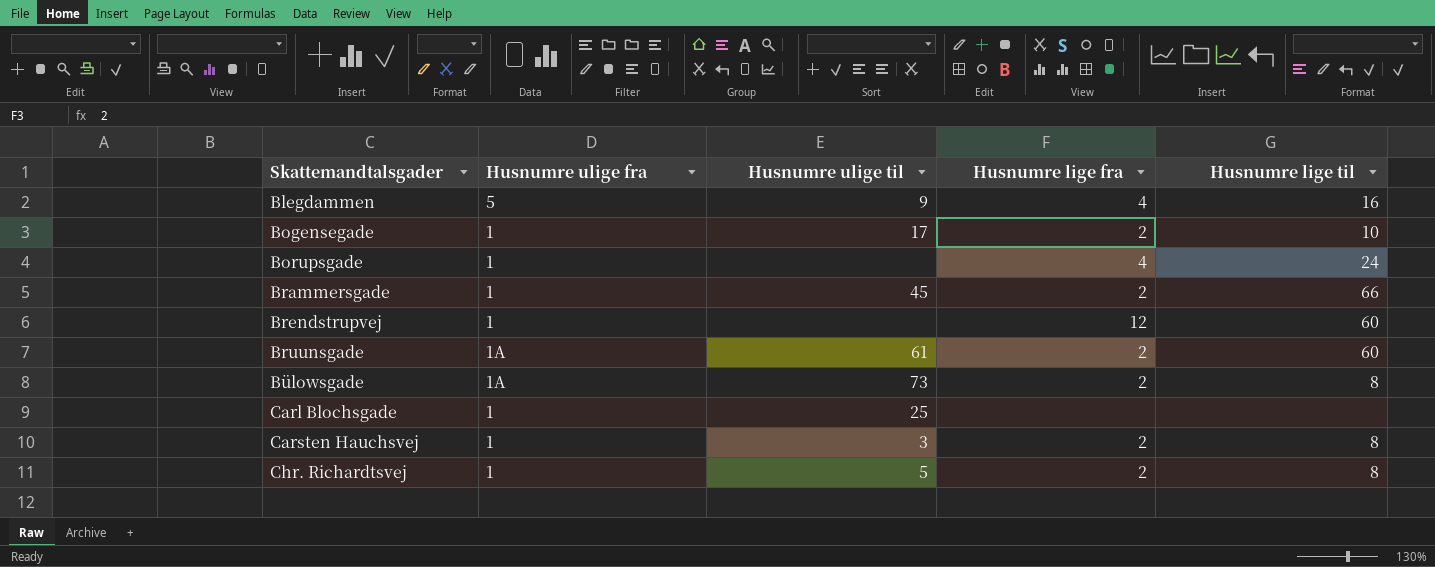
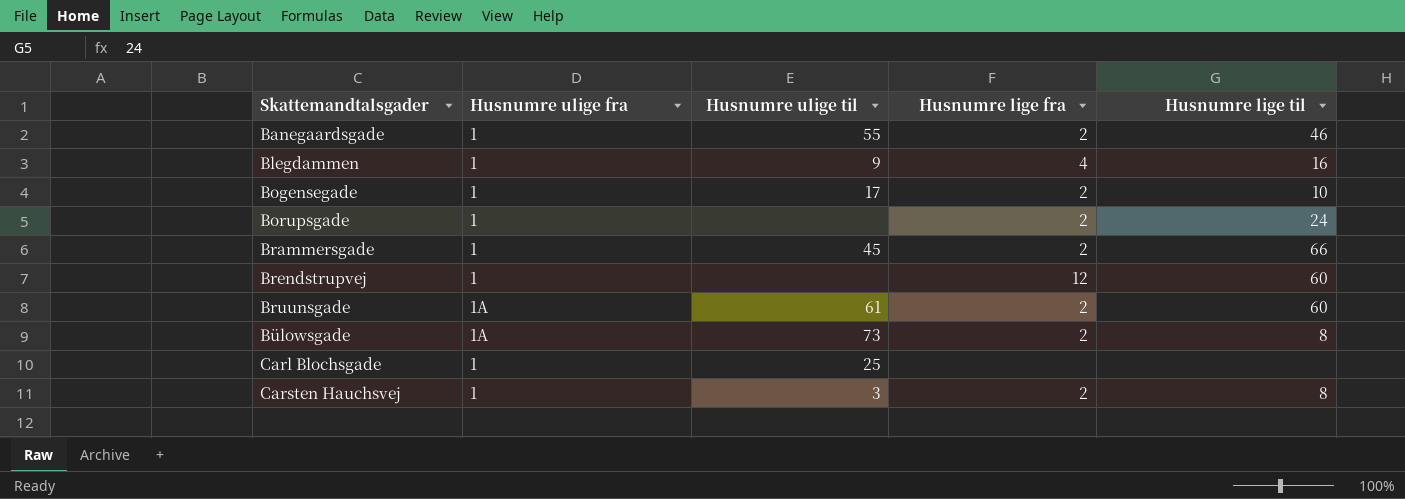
row Chr. Richardtsvej: 1 | 5 | 2 | 8 -> none
row Banegaardsgade: none -> 1 | 55 | 2 | 46
Blegdammen | Husnumre ulige fra: 5 -> 1
Borupsgade | Husnumre lige fra: 4 -> 2

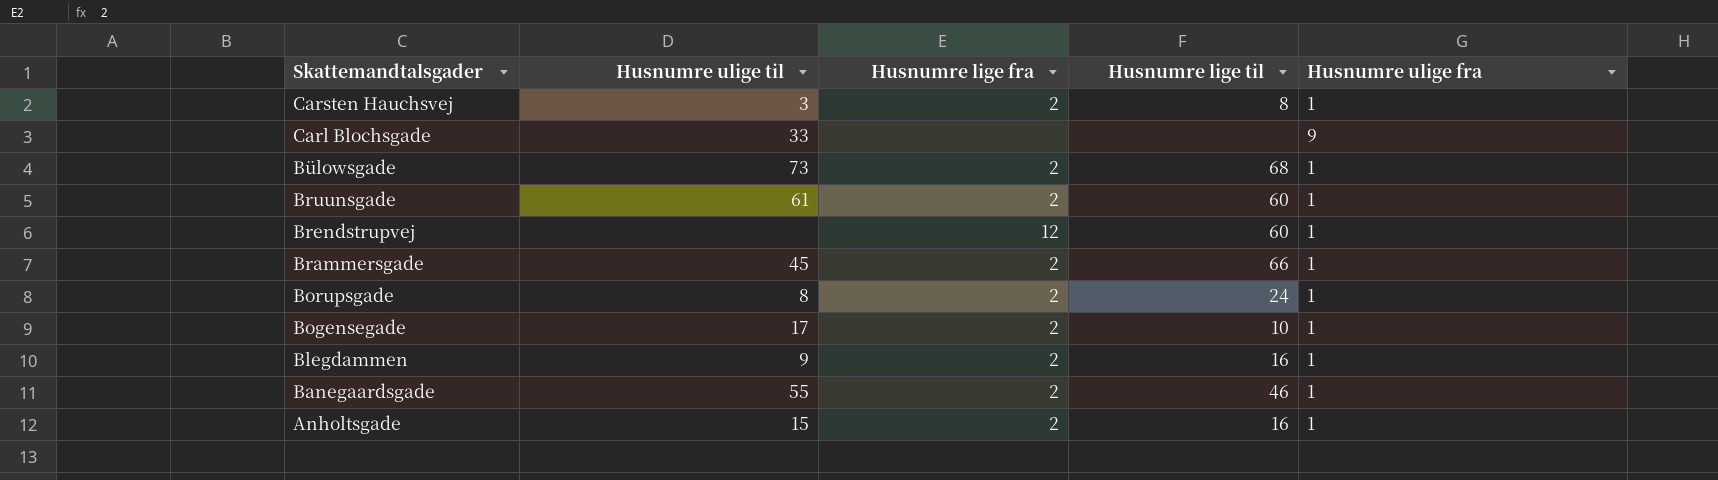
row order: Skattemandtalsgader ascending -> Skattemandtalsgader descending
column Husnumre ulige fra | position: 2 -> 5
Carl Blochsgade | Husnumre ulige til: 25 -> 33
Carl Blochsgade | Husnumre ulige fra: 1 -> 9
Bülowsgade | Husnumre lige til: 8 -> 68
Bülowsgade | Husnumre ulige fra: 1A -> 1
Bruunsgade | Husnumre ulige fra: 1A -> 1
Borupsgade | Husnumre ulige til: none -> 8
Blegdammen | Husnumre lige fra: 4 -> 2
row Anholtsgade: none -> 15 | 2 | 16 | 1

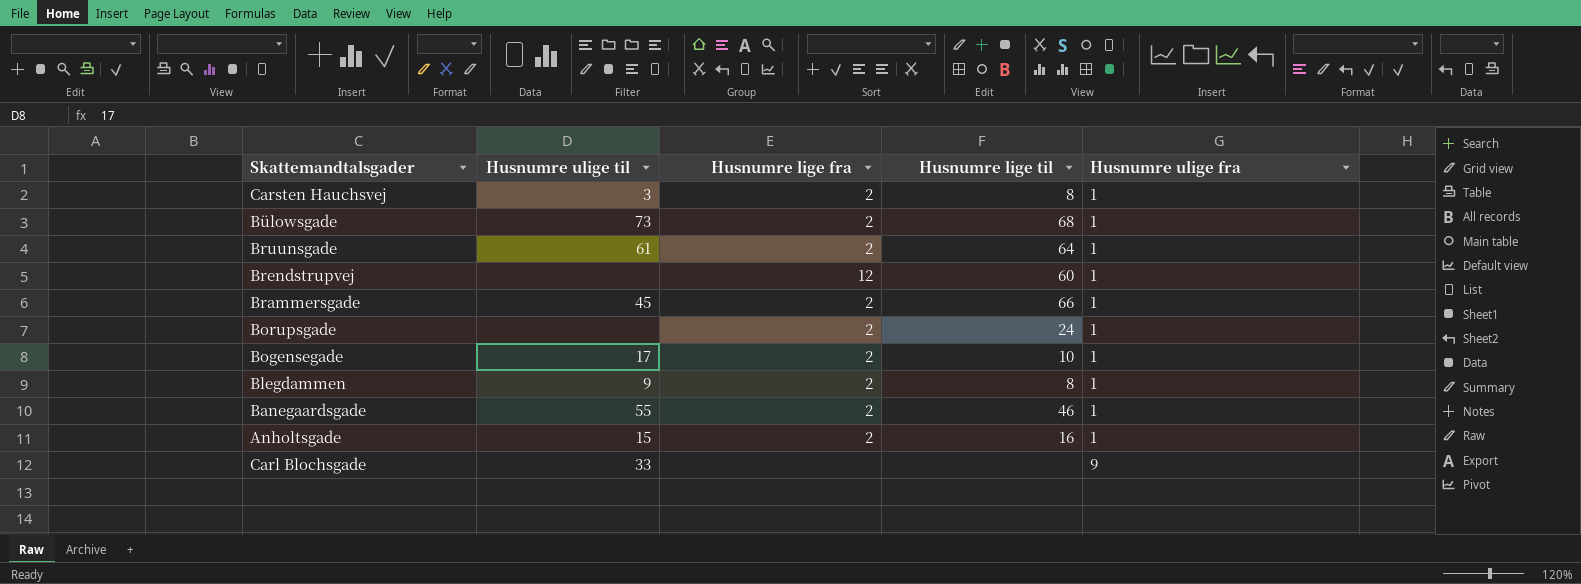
row order: Skattemandtalsgader descending -> Husnumre ulige fra ascending
Bruunsgade | Husnumre lige til: 60 -> 64
Borupsgade | Husnumre ulige til: 8 -> none
Blegdammen | Husnumre lige til: 16 -> 8

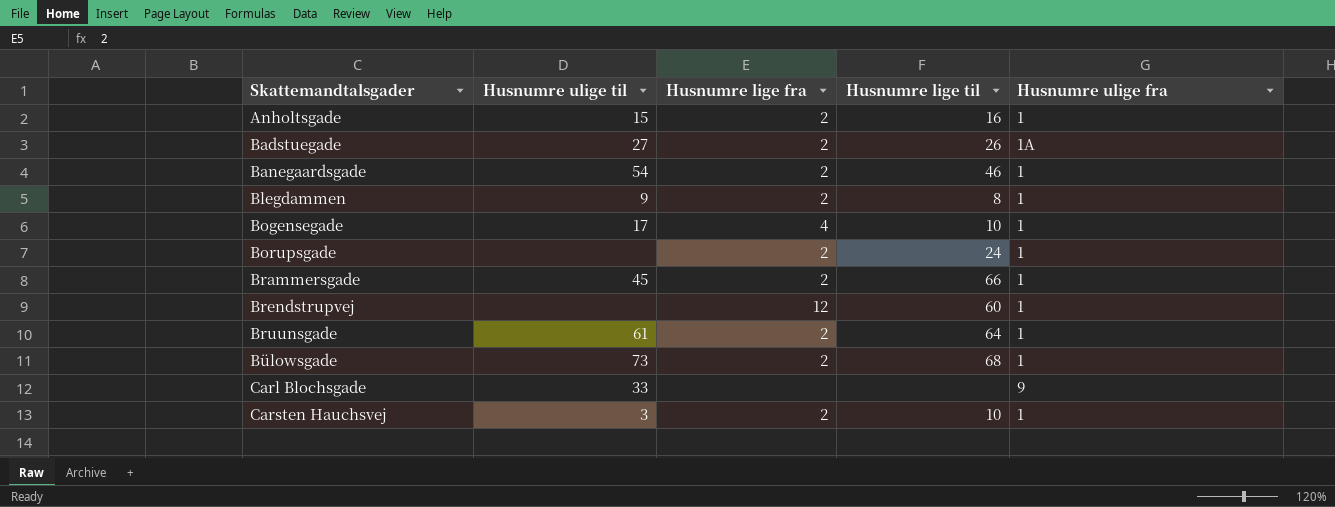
row order: Husnumre ulige fra ascending -> Skattemandtalsgader ascending
row Badstuegade: none -> 27 | 2 | 26 | 1A
Banegaardsgade | Husnumre ulige til: 55 -> 54
Bogensegade | Husnumre lige fra: 2 -> 4
Carsten Hauchsvej | Husnumre lige til: 8 -> 10

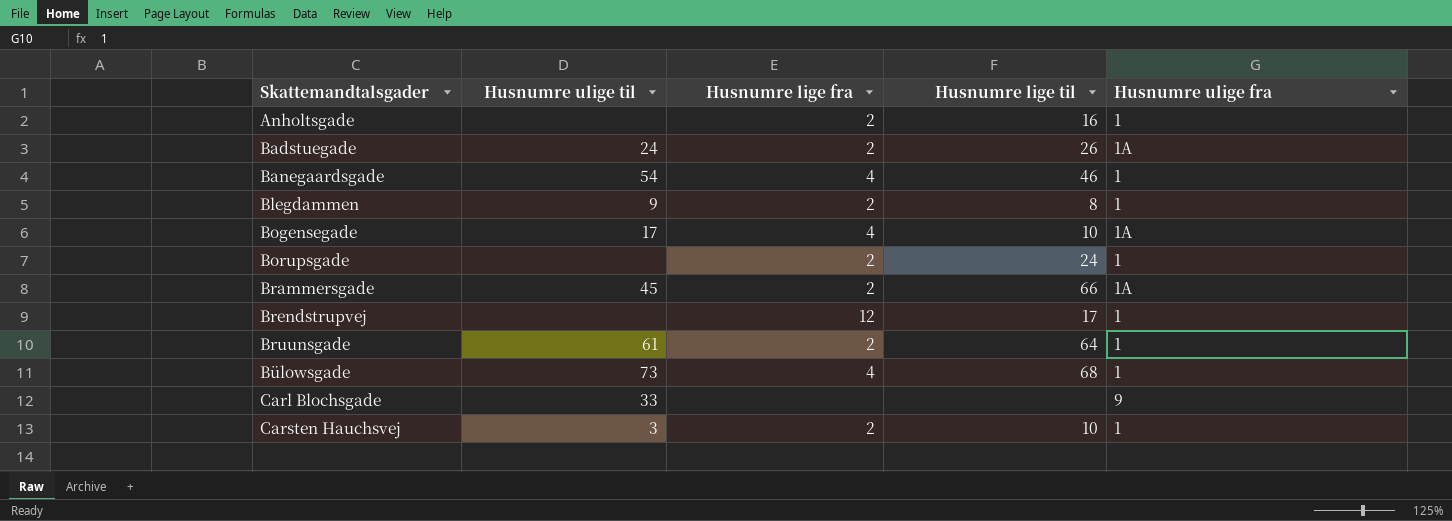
Anholtsgade | Husnumre ulige til: 15 -> none
Badstuegade | Husnumre ulige til: 27 -> 24
Banegaardsgade | Husnumre lige fra: 2 -> 4
Bogensegade | Husnumre ulige fra: 1 -> 1A
Brammersgade | Husnumre ulige fra: 1 -> 1A
Brendstrupvej | Husnumre lige til: 60 -> 17
Bülowsgade | Husnumre lige fra: 2 -> 4

